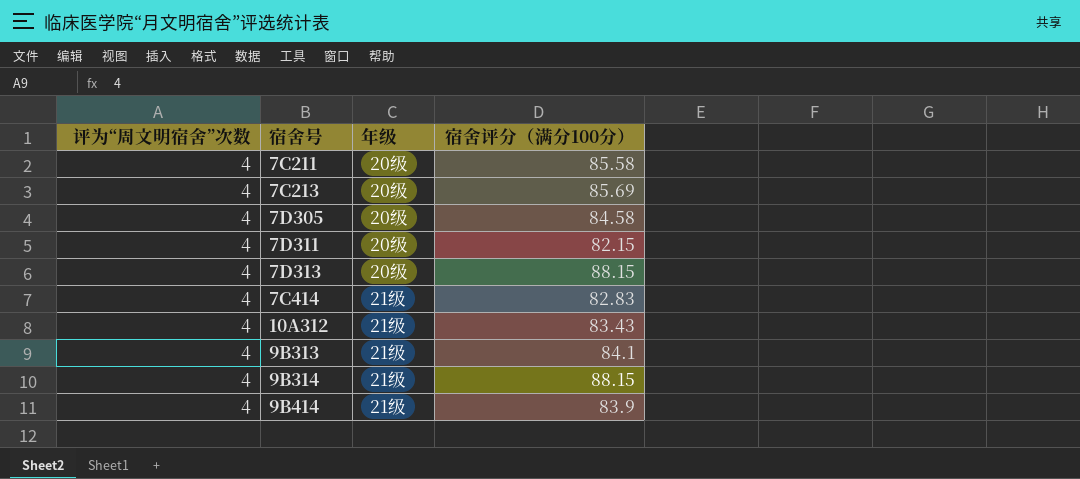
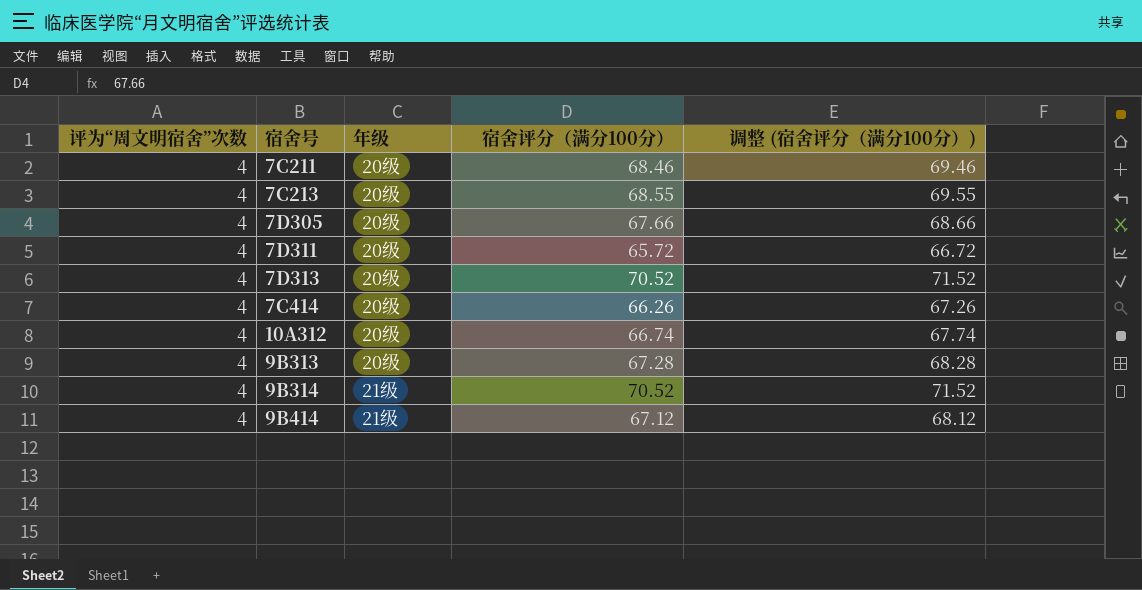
column 调整 (宿舍评分（满分100分）) | formula: none -> [宿舍评分（满分100分）] + 1
7C211 | 宿舍评分（满分100分）: 85.58 -> 68.46
7C213 | 宿舍评分（满分100分）: 85.69 -> 68.55
7D305 | 宿舍评分（满分100分）: 84.58 -> 67.66
7D311 | 宿舍评分（满分100分）: 82.15 -> 65.72
7D313 | 宿舍评分（满分100分）: 88.15 -> 70.52
7C414 | 年级: 21级 -> 20级
7C414 | 宿舍评分（满分100分）: 82.83 -> 66.26
10A312 | 年级: 21级 -> 20级
10A312 | 宿舍评分（满分100分）: 83.43 -> 66.74
9B313 | 年级: 21级 -> 20级
9B313 | 宿舍评分（满分100分）: 84.1 -> 67.28
9B314 | 宿舍评分（满分100分）: 88.15 -> 70.52
9B414 | 宿舍评分（满分100分）: 83.9 -> 67.12

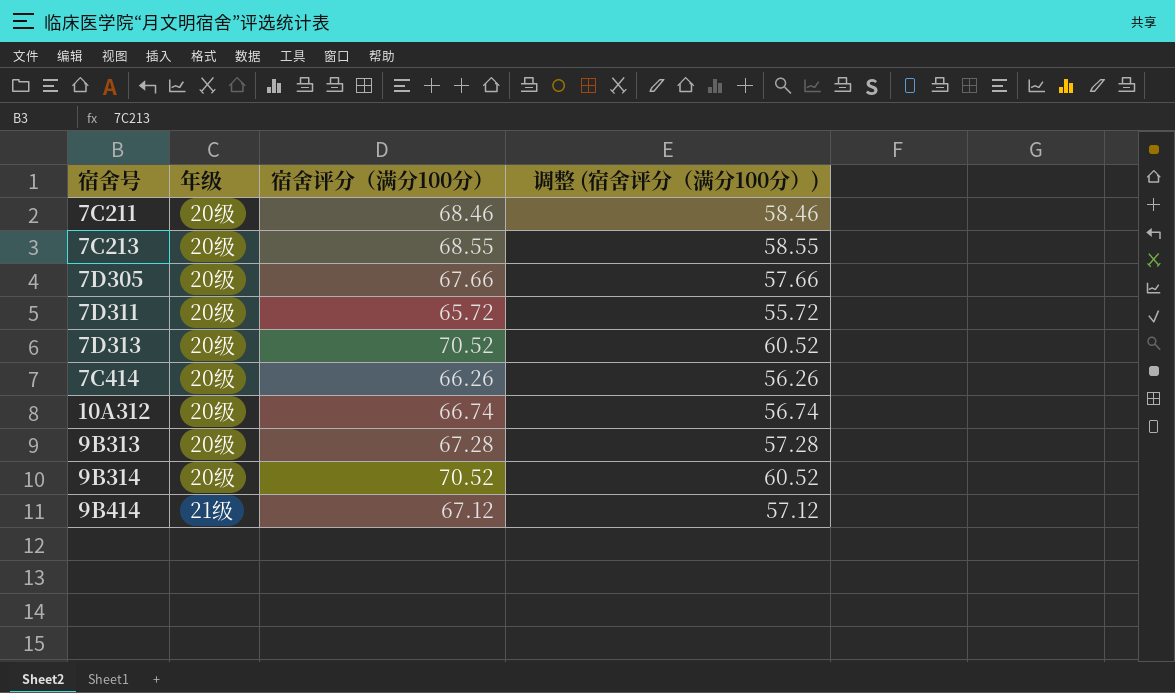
column 评为“周文明宿舍”次数 | position: 1 -> none
column 调整 (宿舍评分（满分100分）) | formula: [宿舍评分（满分100分）] + 1 -> [宿舍评分（满分100分）] - 10
9B314 | 年级: 21级 -> 20级

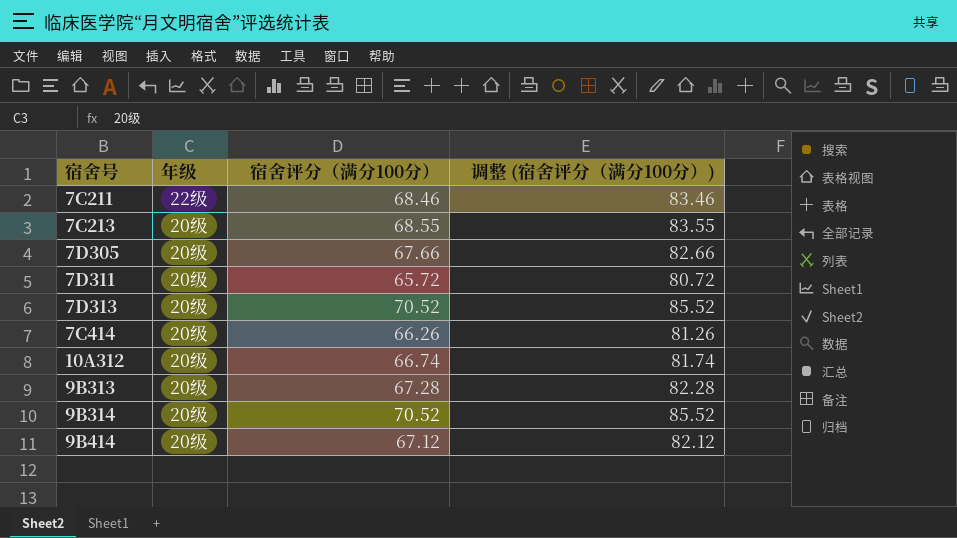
column 调整 (宿舍评分（满分100分）) | formula: [宿舍评分（满分100分）] - 10 -> [宿舍评分（满分100分）] + 15
7C211 | 年级: 20级 -> 22级
9B414 | 年级: 21级 -> 20级

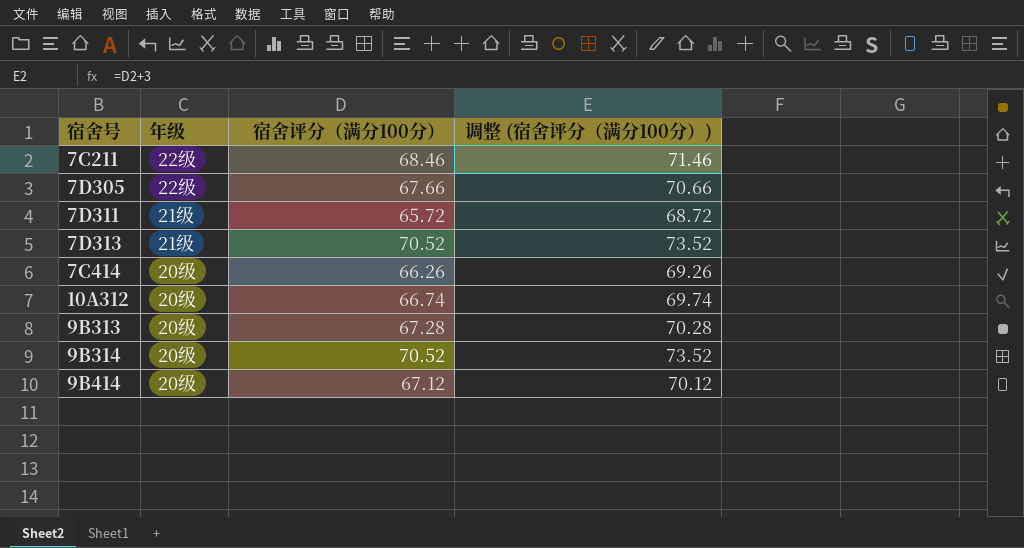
column 调整 (宿舍评分（满分100分）) | formula: [宿舍评分（满分100分）] + 15 -> [宿舍评分（满分100分）] + 3
row 7C213: 20级 | 68.55 | 83.55 -> none
7D305 | 年级: 20级 -> 22级
7D311 | 年级: 20级 -> 21级
7D313 | 年级: 20级 -> 21级

